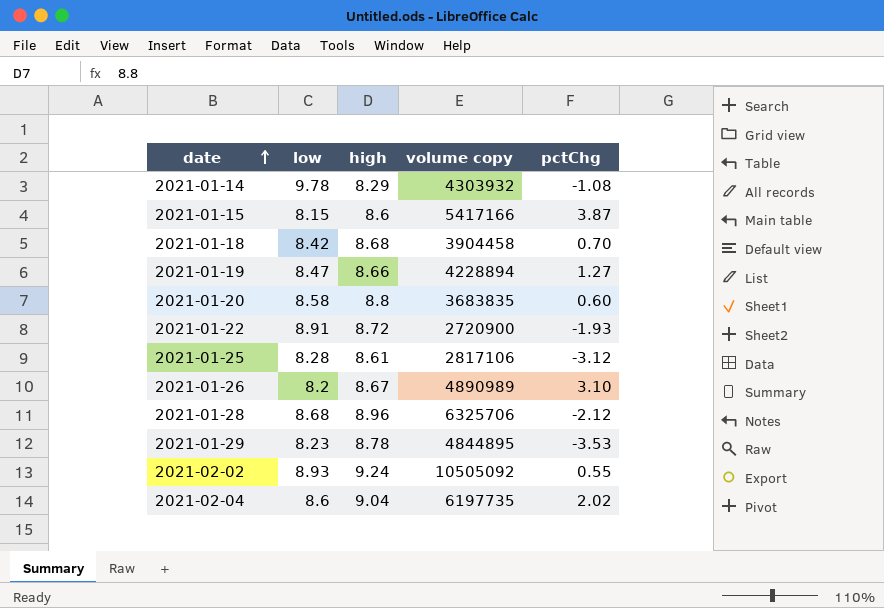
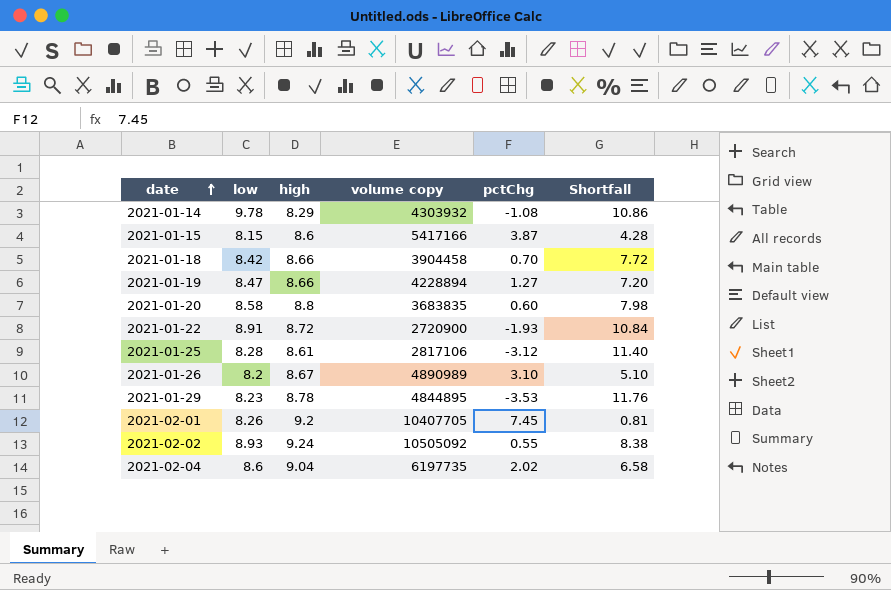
column Shortfall | formula: none -> [low] - [pctChg]
row 2021-01-28: 8.68 | 8.96 | 6325706 | -2.12 -> none
2021-01-18 | high: 8.68 -> 8.66
row 2021-02-01: none -> 8.26 | 9.2 | 10407705 | 7.45 | 0.81

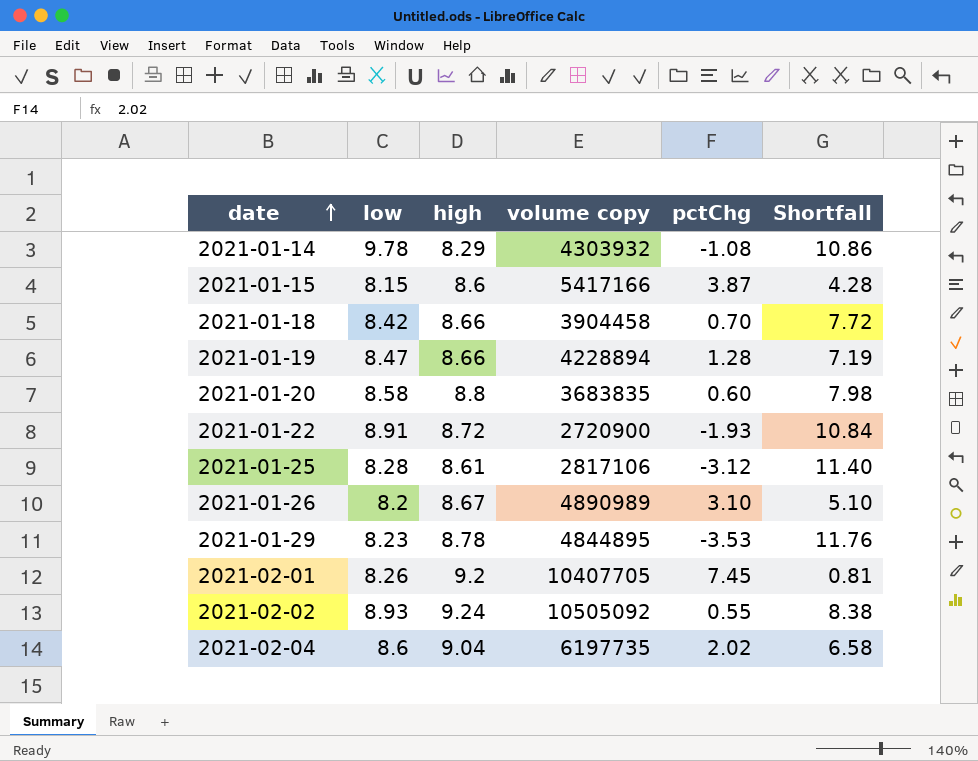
2021-01-19 | pctChg: 1.27 -> 1.28
2021-01-19 | Shortfall: 7.20 -> 7.19

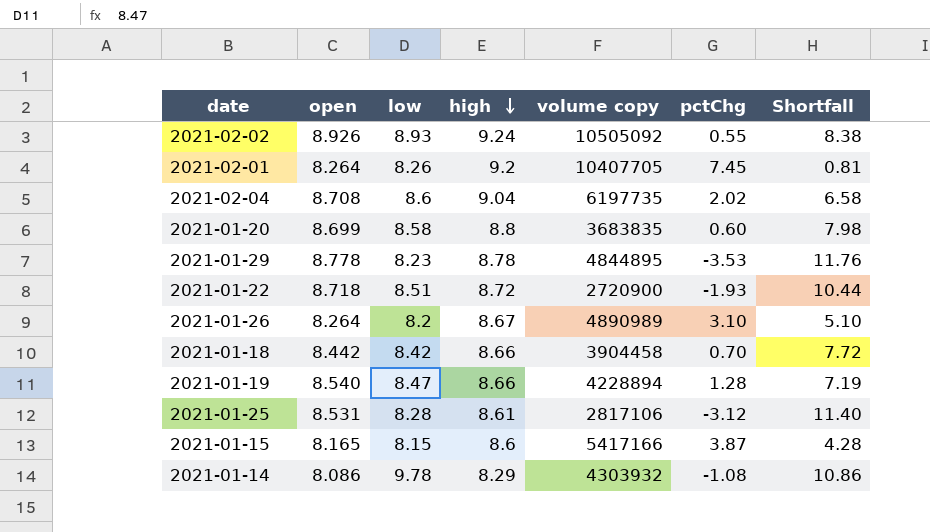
row order: date ascending -> high descending
column open | position: none -> 2
2021-01-22 | low: 8.91 -> 8.51
2021-01-22 | Shortfall: 10.84 -> 10.44

